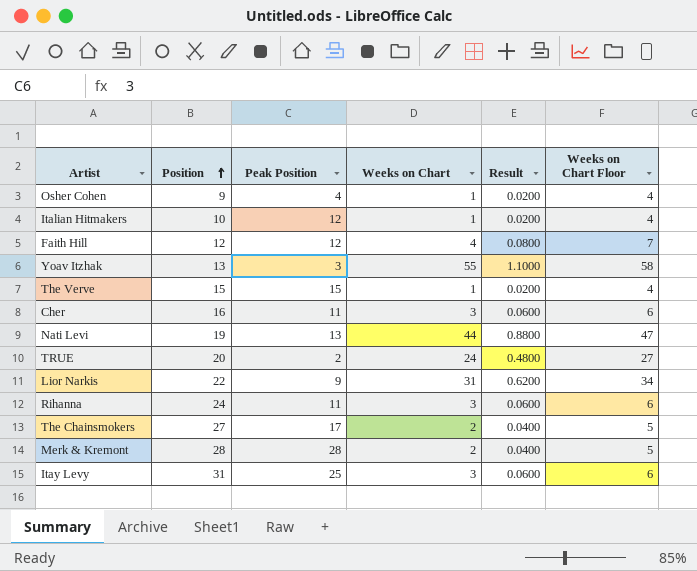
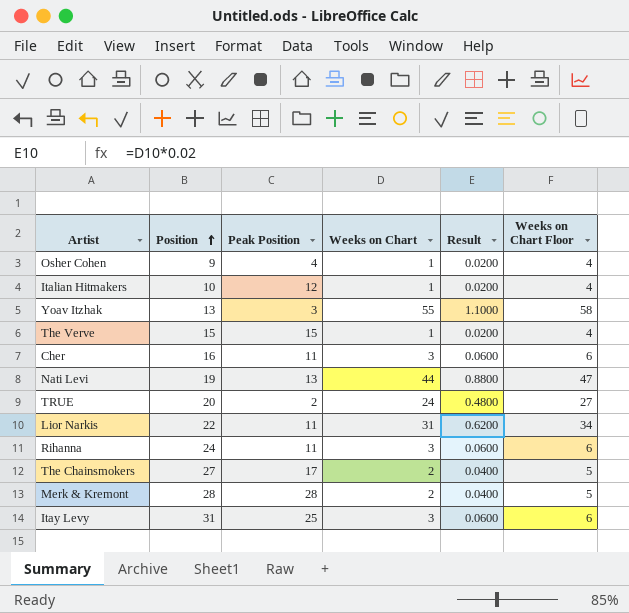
row Faith Hill: 12 | 12 | 4 | 0.0800 | 7 -> none
Lior Narkis | Peak Position: 9 -> 11

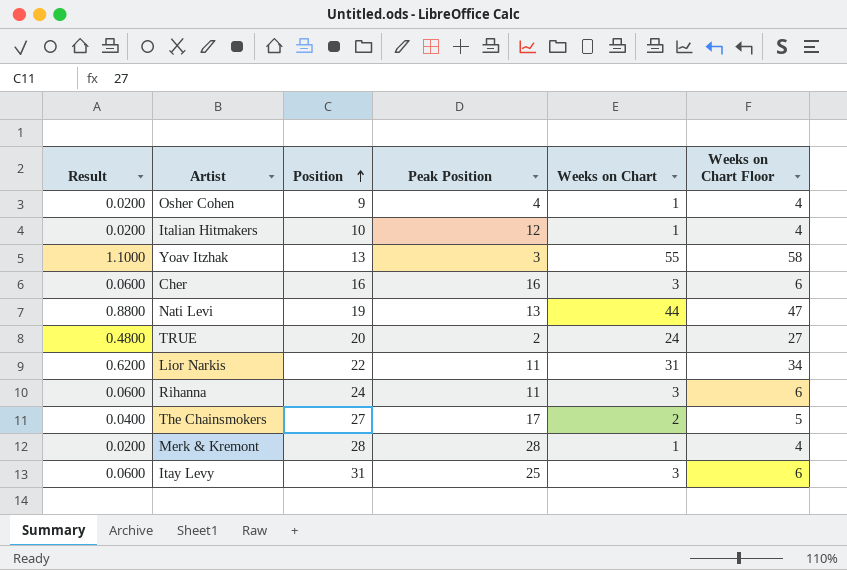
column Result | position: 5 -> 1
row The Verve: 15 | 15 | 1 | 0.0200 | 4 -> none
Cher | Peak Position: 11 -> 16
Merk & Kremont | Result: 0.0400 -> 0.0200
Merk & Kremont | Weeks on Chart: 2 -> 1
Merk & Kremont | Weeks on Chart Floor: 5 -> 4

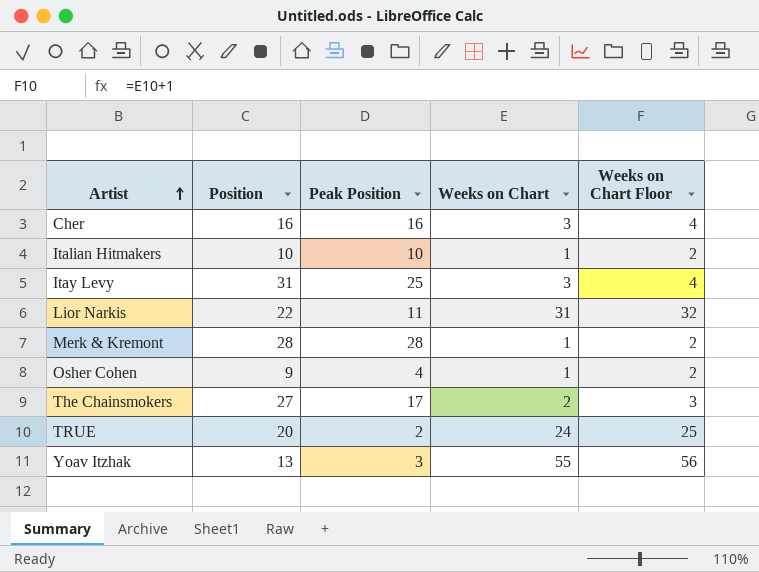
row order: Position ascending -> Artist ascending
column Result | formula: [Weeks on Chart] * 0.02 -> none
column Weeks on Chart Floor | formula: [Weeks on Chart] + 3 -> [Weeks on Chart] + 1
row Nati Levi: 0.8800 | 19 | 13 | 44 | 47 -> none
row Rihanna: 0.0600 | 24 | 11 | 3 | 6 -> none
Italian Hitmakers | Peak Position: 12 -> 10

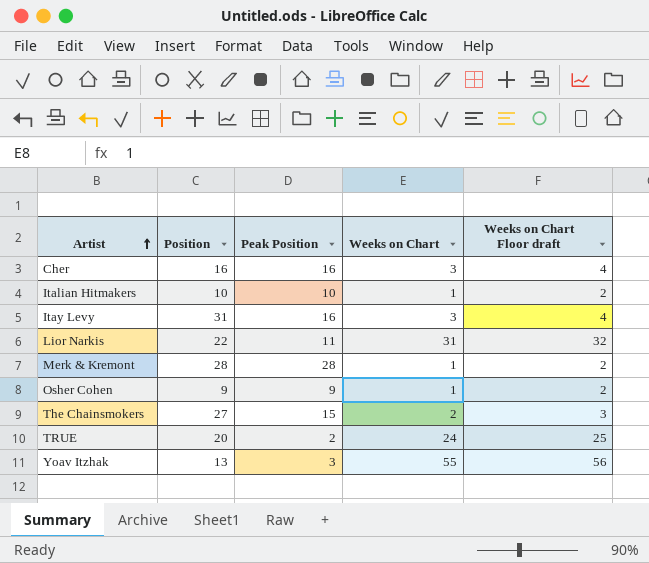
column name: Weeks on Chart Floor -> Weeks on Chart Floor draft
Itay Levy | Peak Position: 25 -> 16
Osher Cohen | Peak Position: 4 -> 9
The Chainsmokers | Peak Position: 17 -> 15

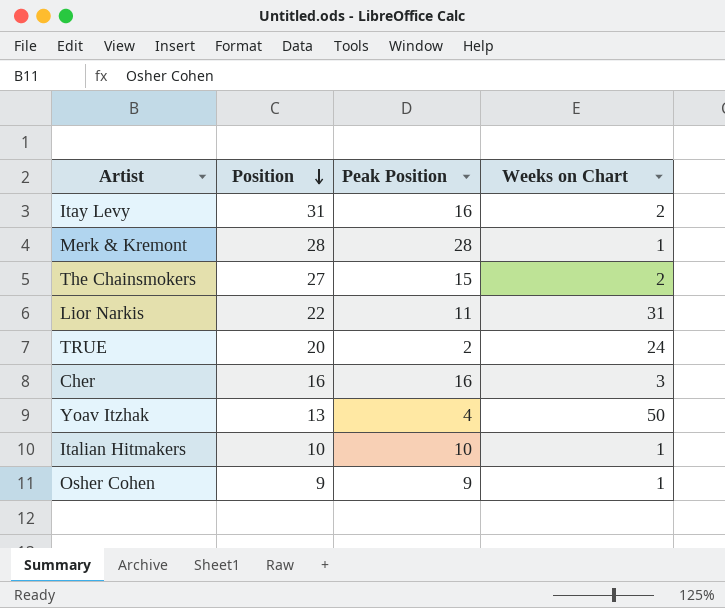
row order: Artist ascending -> Position descending
column Weeks on Chart Floor draft | formula: [Weeks on Chart] + 1 -> none
Itay Levy | Weeks on Chart: 3 -> 2
Yoav Itzhak | Peak Position: 3 -> 4
Yoav Itzhak | Weeks on Chart: 55 -> 50

